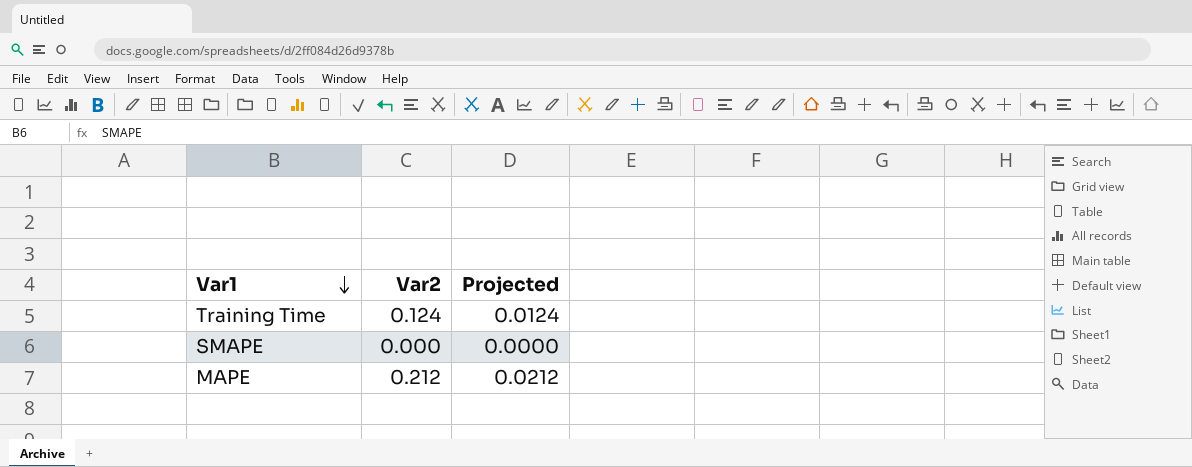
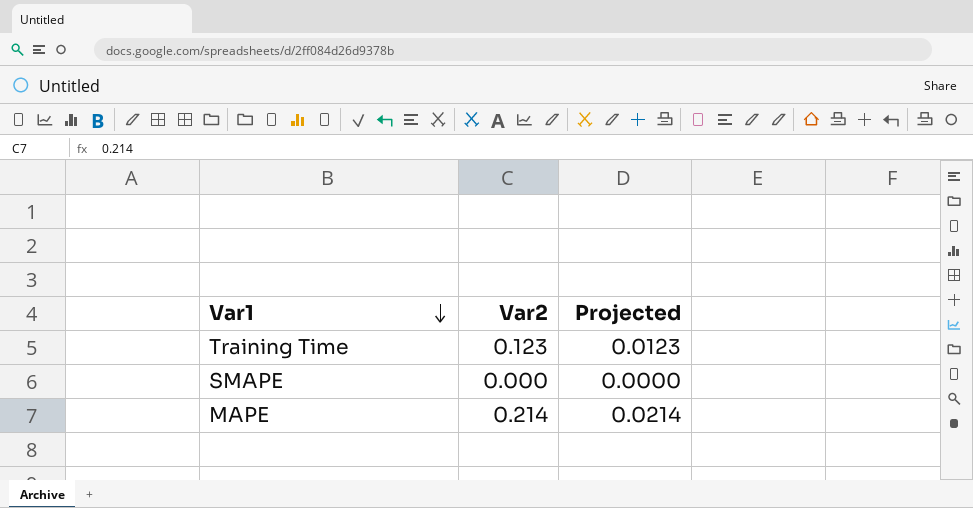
Training Time | Var2: 0.124 -> 0.123
Training Time | Projected: 0.0124 -> 0.0123
MAPE | Var2: 0.212 -> 0.214
MAPE | Projected: 0.0212 -> 0.0214

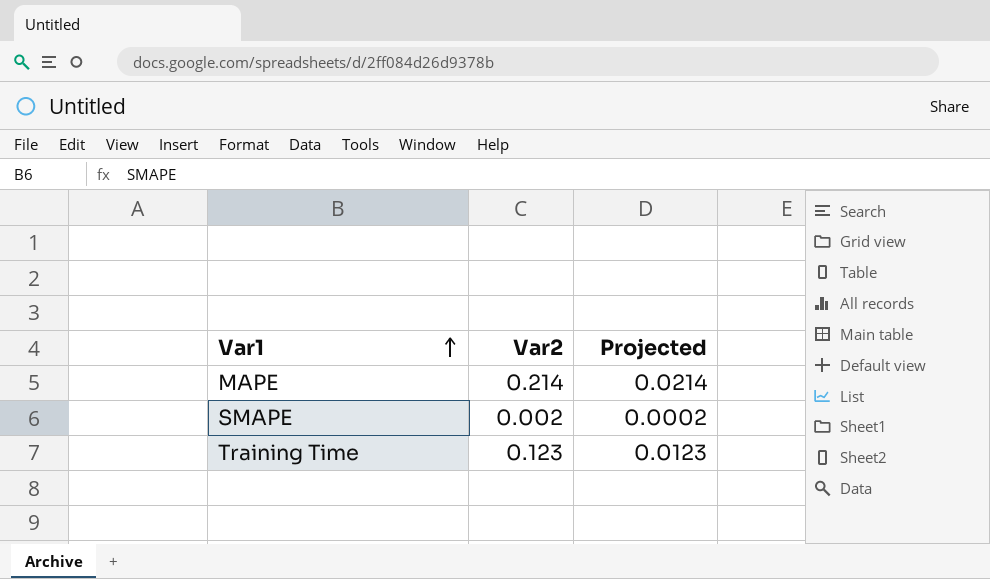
row order: Var1 descending -> Var1 ascending
SMAPE | Var2: 0.000 -> 0.002
SMAPE | Projected: 0.0000 -> 0.0002

